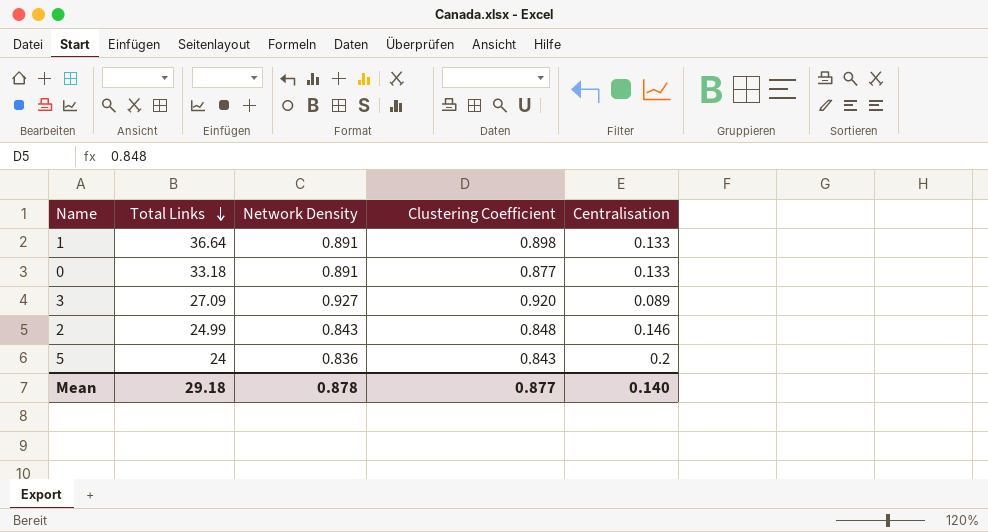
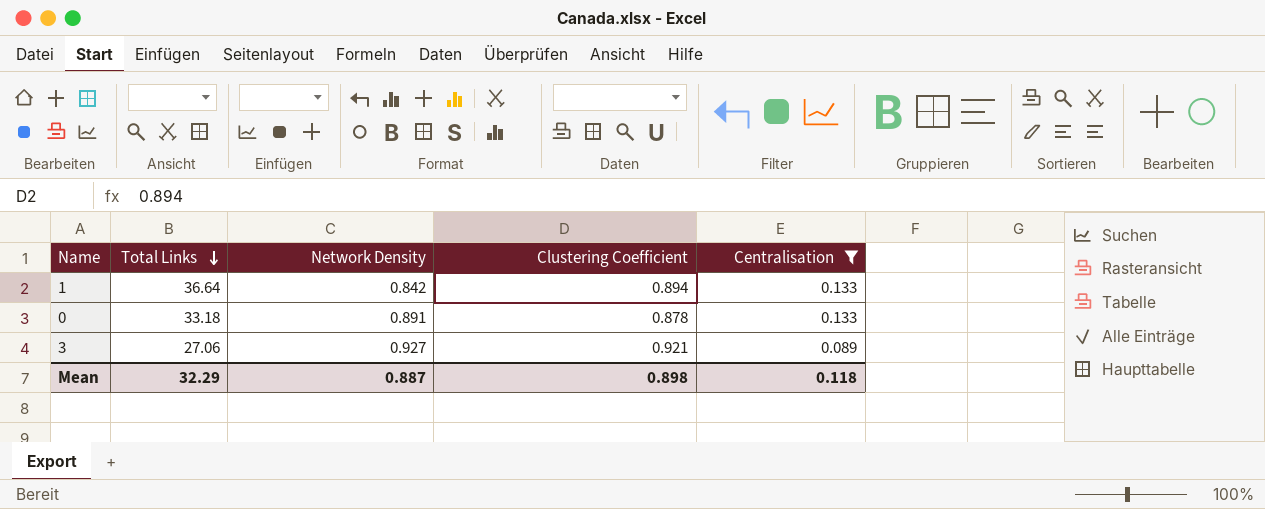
filter: none -> Centralisation <= 0.133
1 | Network Density: 0.891 -> 0.842
1 | Clustering Coefficient: 0.898 -> 0.894
0 | Clustering Coefficient: 0.877 -> 0.878
3 | Total Links: 27.09 -> 27.06
3 | Clustering Coefficient: 0.920 -> 0.921
Mean | Total Links: 29.18 -> 32.29
Mean | Network Density: 0.878 -> 0.887
Mean | Clustering Coefficient: 0.877 -> 0.898
Mean | Centralisation: 0.140 -> 0.118

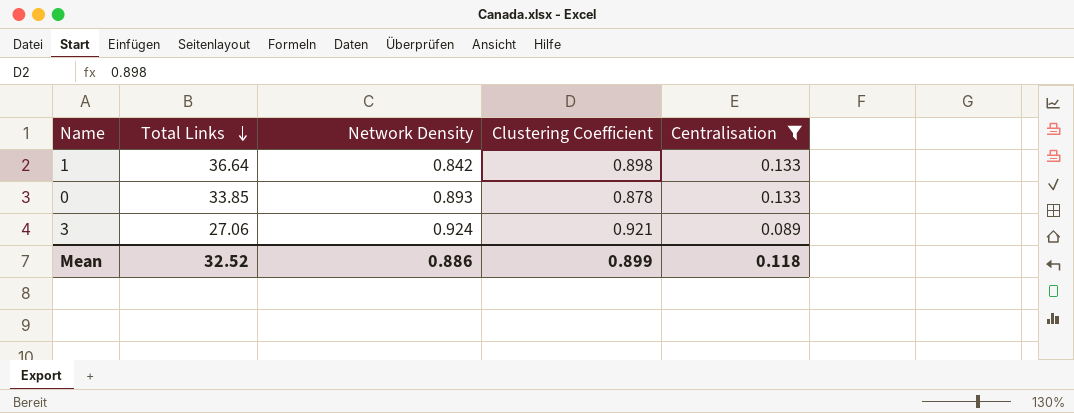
1 | Clustering Coefficient: 0.894 -> 0.898
0 | Total Links: 33.18 -> 33.85
0 | Network Density: 0.891 -> 0.893
3 | Network Density: 0.927 -> 0.924
Mean | Total Links: 32.29 -> 32.52
Mean | Network Density: 0.887 -> 0.886
Mean | Clustering Coefficient: 0.898 -> 0.899

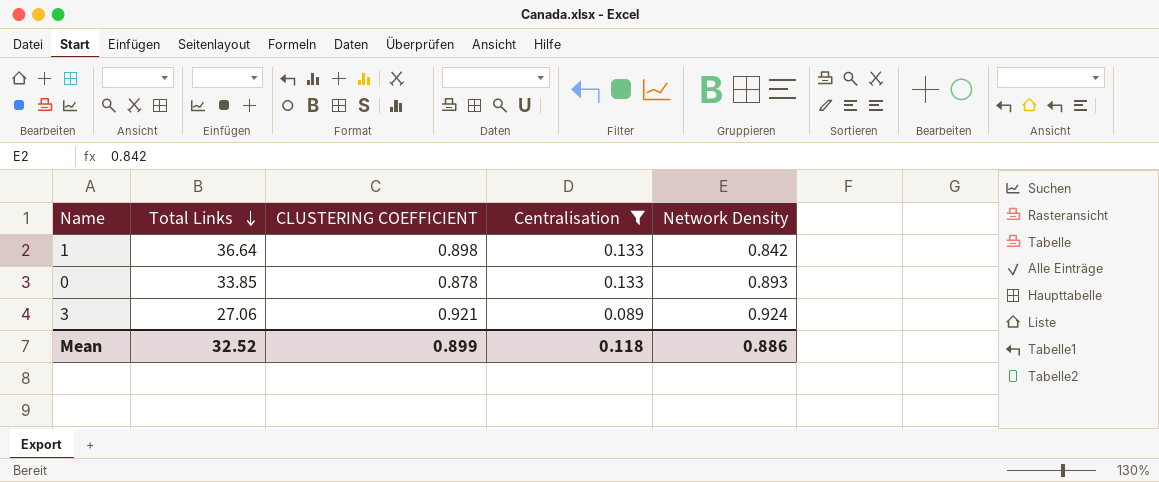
column name: Clustering Coefficient -> CLUSTERING COEFFICIENT
column Network Density | position: 3 -> 5

